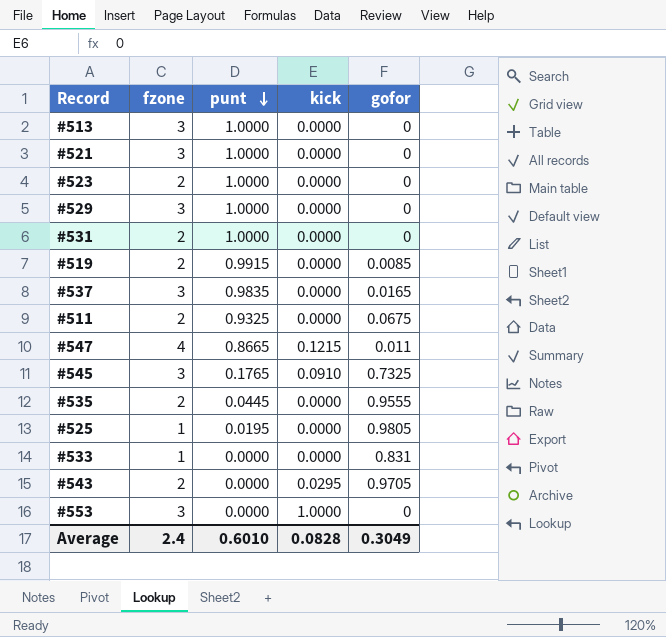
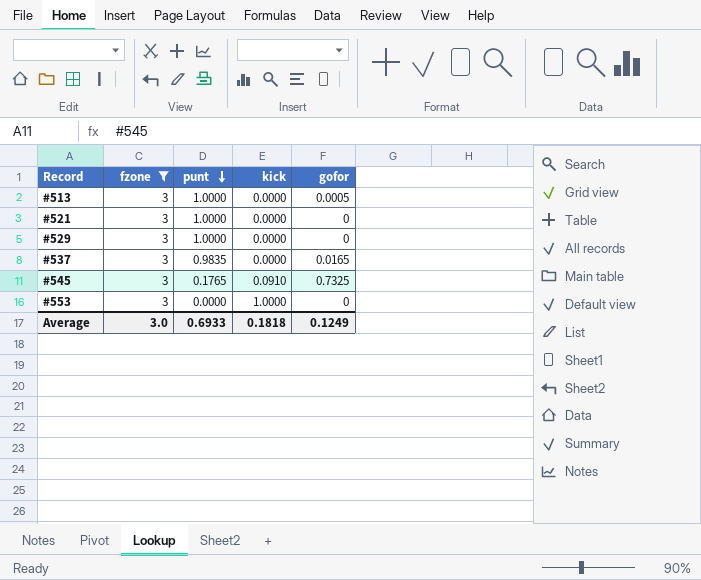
filter: none -> fzone = 3
#513 | gofor: 0 -> 0.0005
Average | fzone: 2.4 -> 3.0
Average | punt: 0.6010 -> 0.6933
Average | kick: 0.0828 -> 0.1818
Average | gofor: 0.3049 -> 0.1249

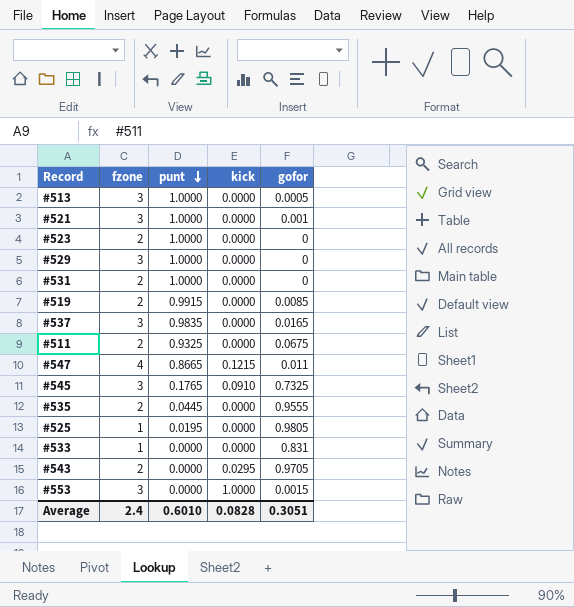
filter: fzone = 3 -> none
#521 | gofor: 0 -> 0.001
#553 | gofor: 0 -> 0.0015
Average | fzone: 3.0 -> 2.4
Average | punt: 0.6933 -> 0.6010
Average | kick: 0.1818 -> 0.0828
Average | gofor: 0.1249 -> 0.3051

